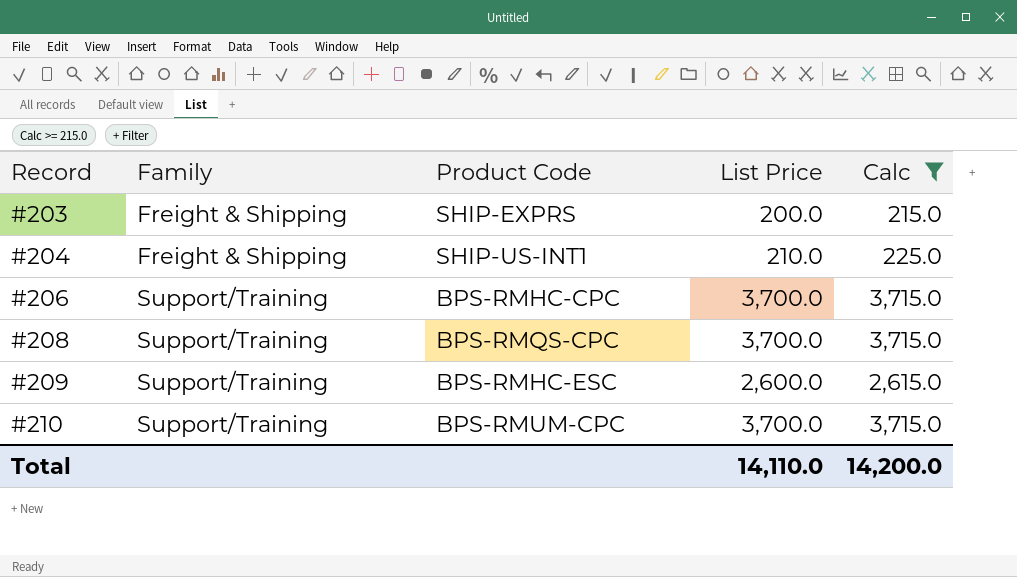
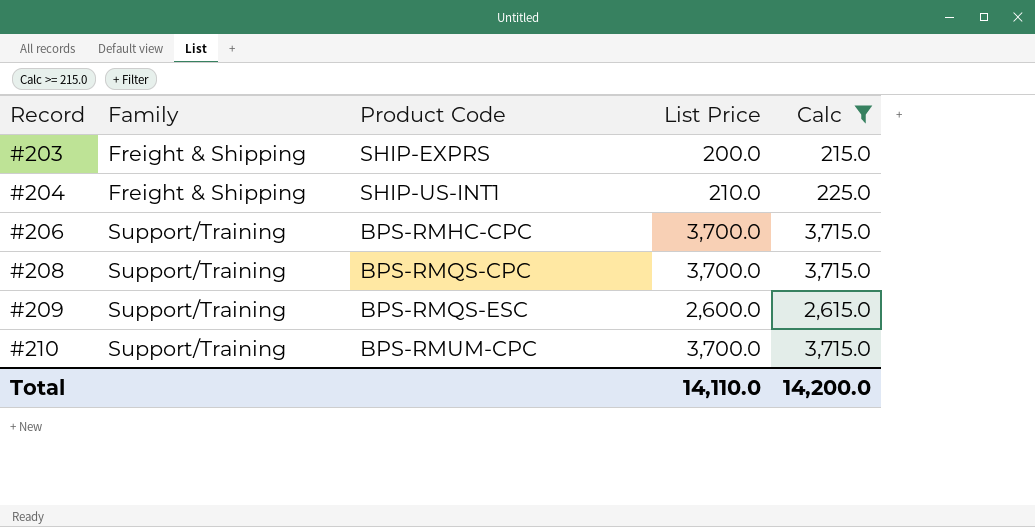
#209 | Product Code: BPS-RMHC-ESC -> BPS-RMQS-ESC

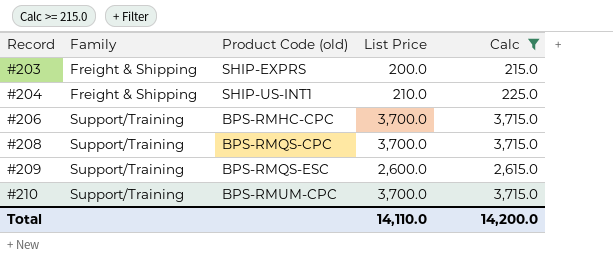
column name: Product Code -> Product Code (old)

